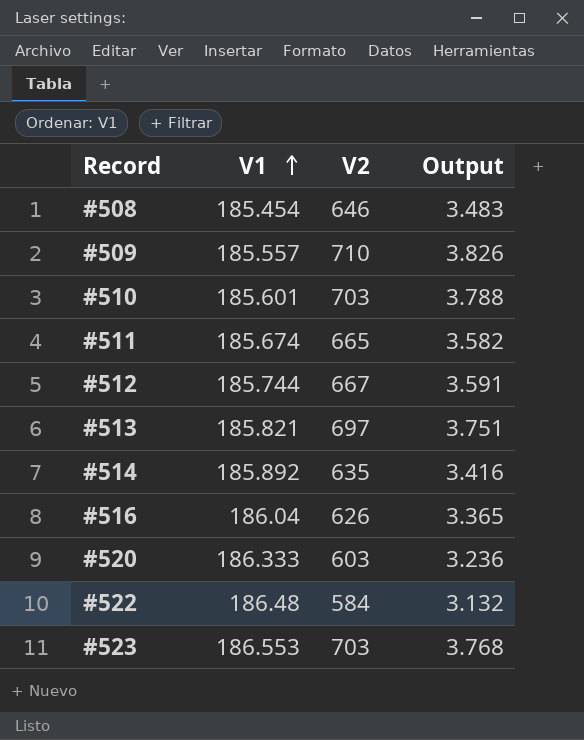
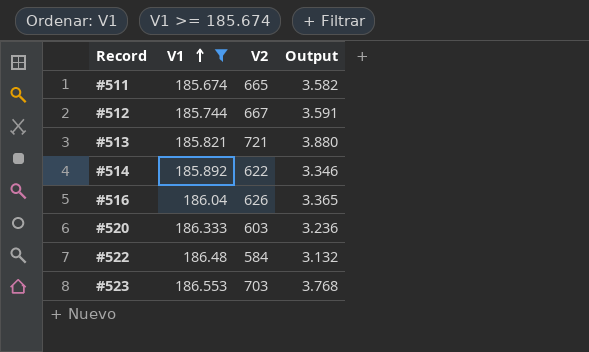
filter: none -> V1 >= 185.674
#513 | V2: 697 -> 721
#513 | Output: 3.751 -> 3.880
#514 | V2: 635 -> 622
#514 | Output: 3.416 -> 3.346

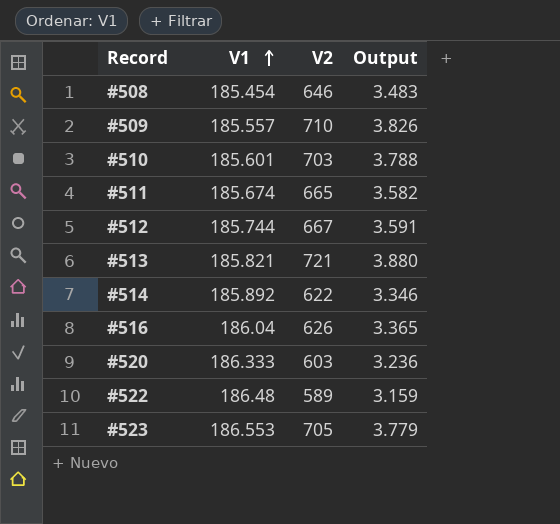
filter: V1 >= 185.674 -> none
#522 | V2: 584 -> 589
#522 | Output: 3.132 -> 3.159
#523 | V2: 703 -> 705
#523 | Output: 3.768 -> 3.779

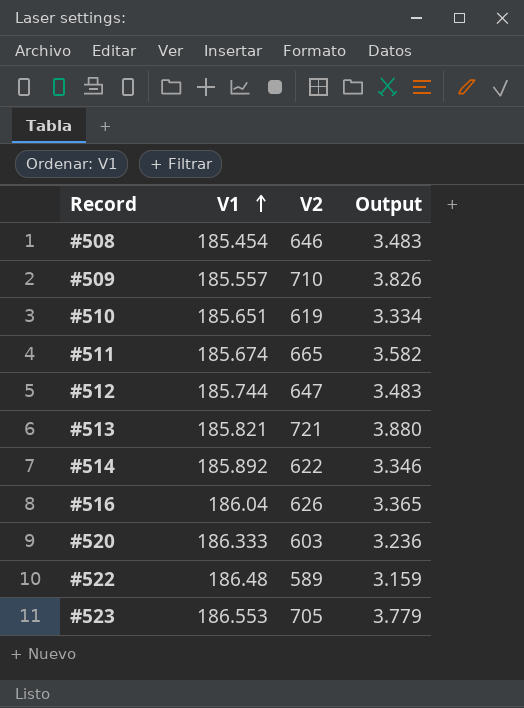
#510 | V1: 185.601 -> 185.651
#510 | V2: 703 -> 619
#510 | Output: 3.788 -> 3.334
#512 | V2: 667 -> 647
#512 | Output: 3.591 -> 3.483

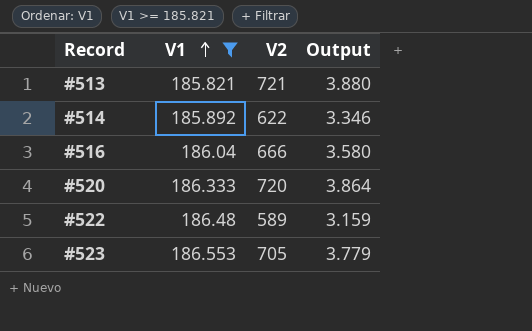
filter: none -> V1 >= 185.821
#516 | V2: 626 -> 666
#516 | Output: 3.365 -> 3.580
#520 | V2: 603 -> 720
#520 | Output: 3.236 -> 3.864

